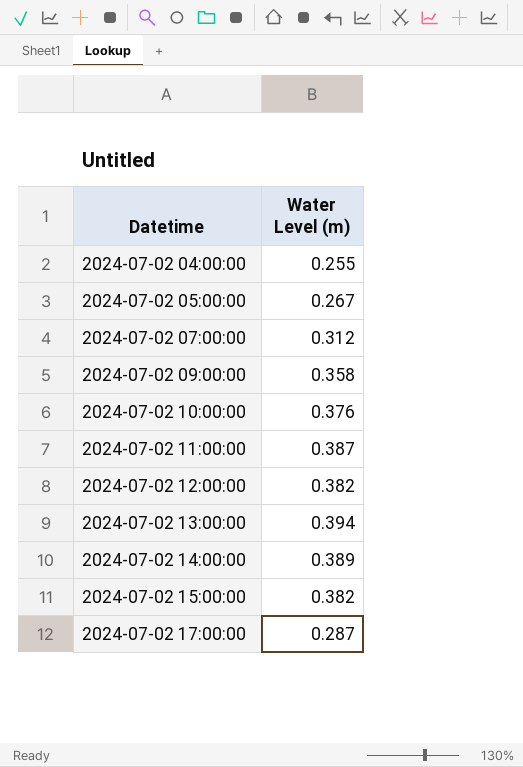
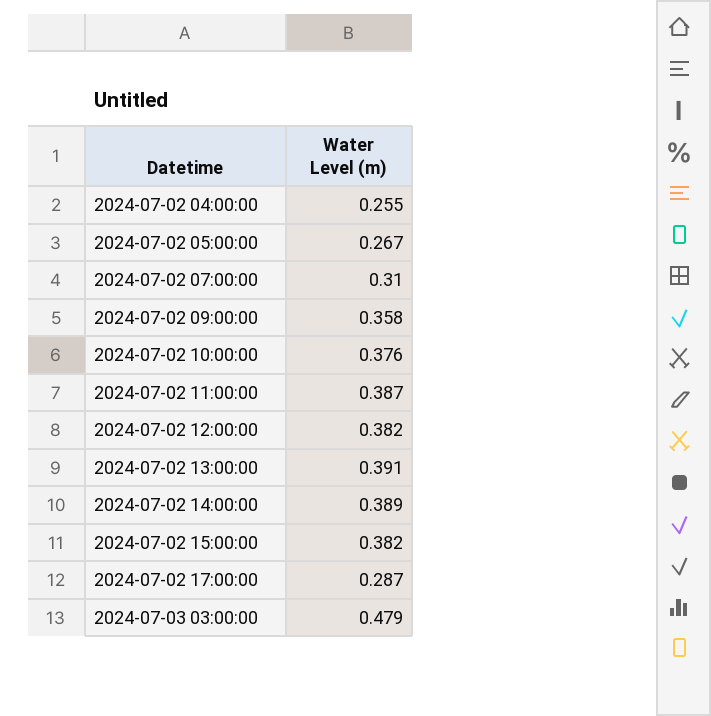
2024-07-02 07:00:00 | Water Level (m): 0.312 -> 0.31
2024-07-02 13:00:00 | Water Level (m): 0.394 -> 0.391
row 2024-07-03 03:00:00: none -> 0.479

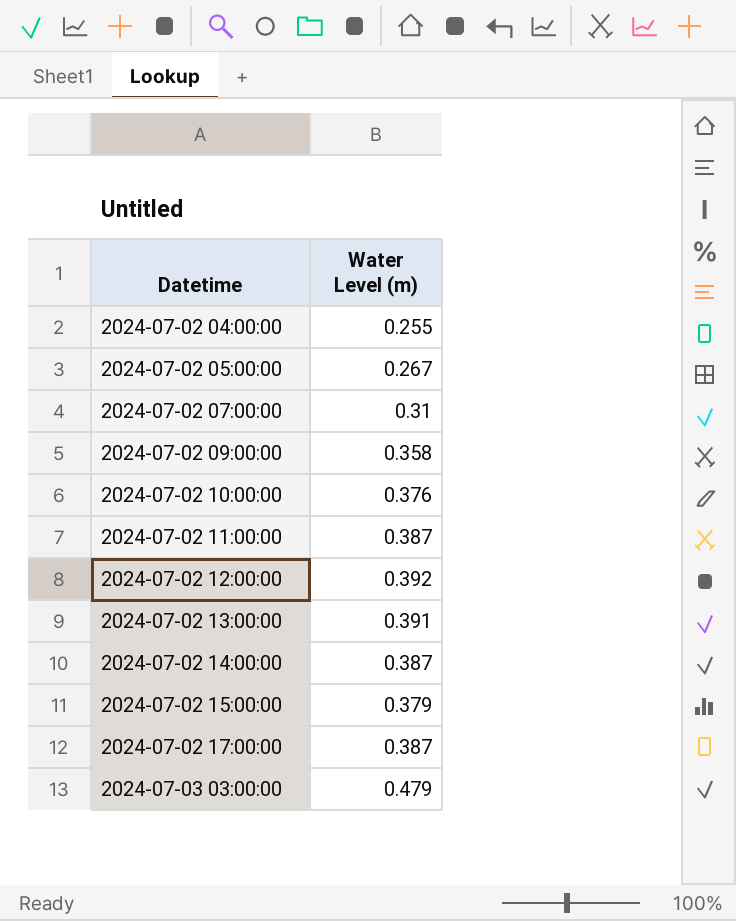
2024-07-02 12:00:00 | Water Level (m): 0.382 -> 0.392
2024-07-02 14:00:00 | Water Level (m): 0.389 -> 0.387
2024-07-02 15:00:00 | Water Level (m): 0.382 -> 0.379
2024-07-02 17:00:00 | Water Level (m): 0.287 -> 0.387

